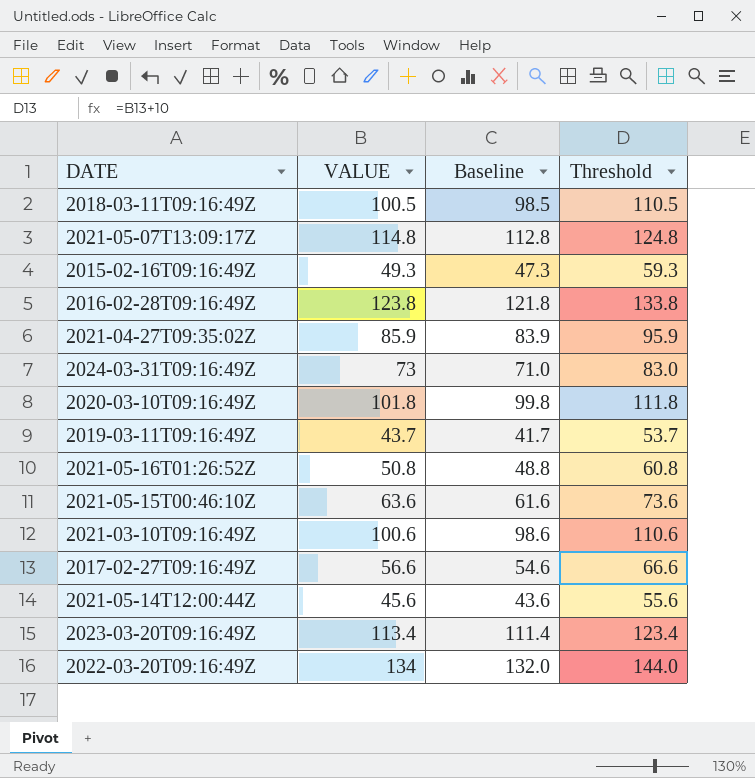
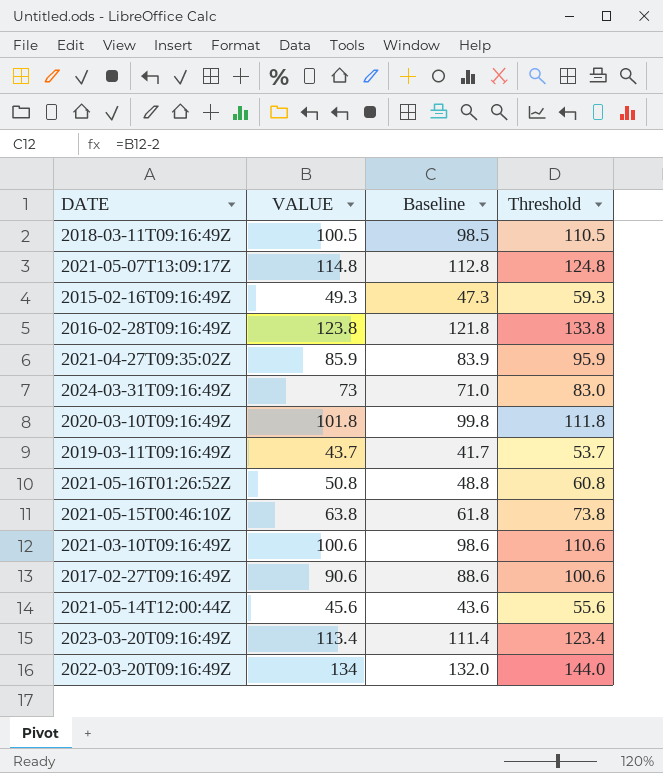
2021-05-15T00:46:10Z | VALUE: 63.6 -> 63.8
2021-05-15T00:46:10Z | Baseline: 61.6 -> 61.8
2021-05-15T00:46:10Z | Threshold: 73.6 -> 73.8
2017-02-27T09:16:49Z | VALUE: 56.6 -> 90.6
2017-02-27T09:16:49Z | Baseline: 54.6 -> 88.6
2017-02-27T09:16:49Z | Threshold: 66.6 -> 100.6

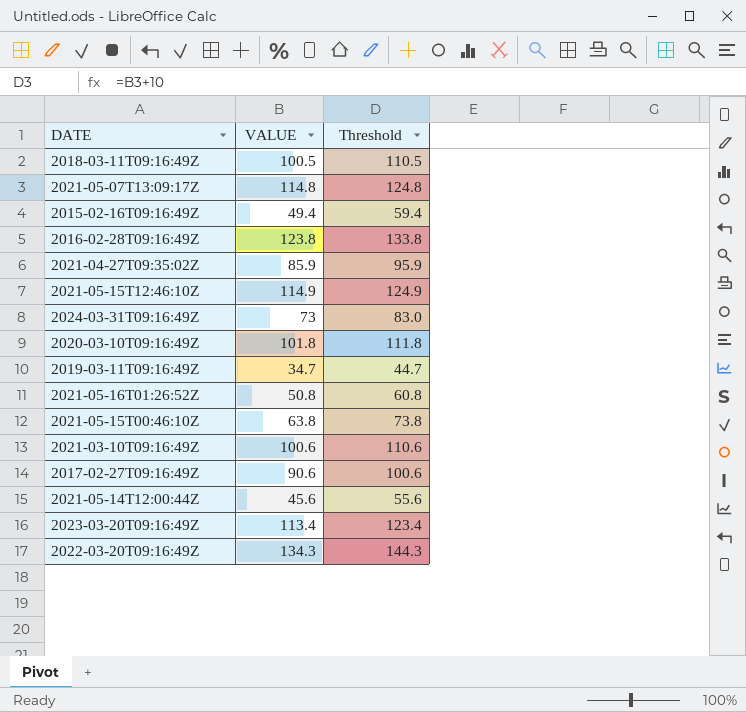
column Baseline | formula: [VALUE] - 2 -> none
2015-02-16T09:16:49Z | VALUE: 49.3 -> 49.4
2015-02-16T09:16:49Z | Threshold: 59.3 -> 59.4
row 2021-05-15T12:46:10Z: none -> 114.9 | 124.9
2019-03-11T09:16:49Z | VALUE: 43.7 -> 34.7
2019-03-11T09:16:49Z | Threshold: 53.7 -> 44.7
2022-03-20T09:16:49Z | VALUE: 134 -> 134.3
2022-03-20T09:16:49Z | Threshold: 144.0 -> 144.3

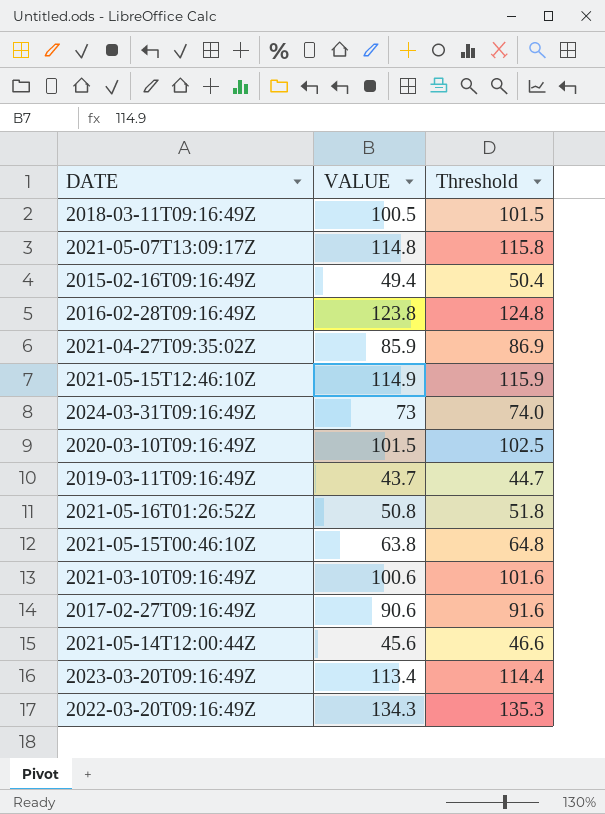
column Threshold | formula: [VALUE] + 10 -> [VALUE] + 1
2020-03-10T09:16:49Z | VALUE: 101.8 -> 101.5
2019-03-11T09:16:49Z | VALUE: 34.7 -> 43.7

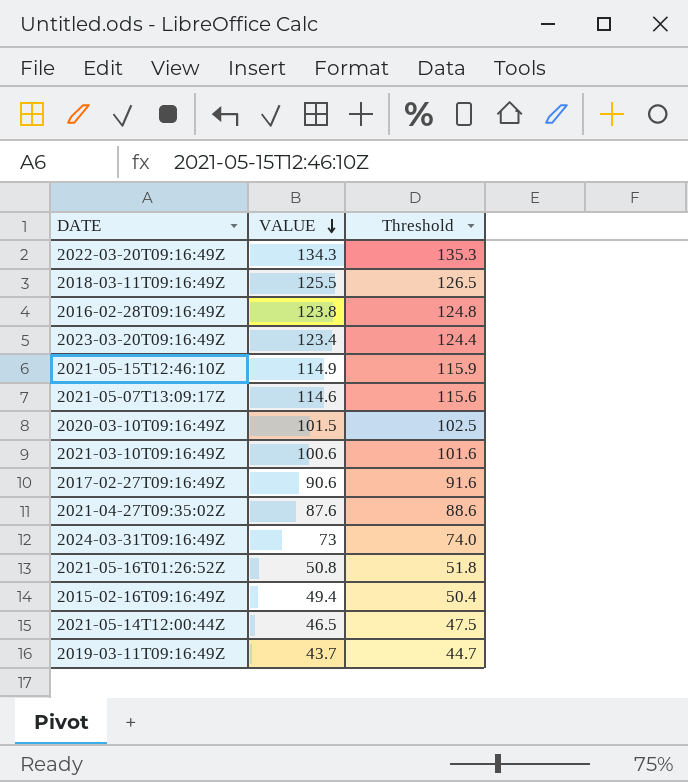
row order: none -> VALUE descending
row 2021-05-15T00:46:10Z: 63.8 | 64.8 -> none
2018-03-11T09:16:49Z | VALUE: 100.5 -> 125.5
2018-03-11T09:16:49Z | Threshold: 101.5 -> 126.5
2023-03-20T09:16:49Z | VALUE: 113.4 -> 123.4
2023-03-20T09:16:49Z | Threshold: 114.4 -> 124.4
2021-05-07T13:09:17Z | VALUE: 114.8 -> 114.6
2021-05-07T13:09:17Z | Threshold: 115.8 -> 115.6
2021-04-27T09:35:02Z | VALUE: 85.9 -> 87.6
2021-04-27T09:35:02Z | Threshold: 86.9 -> 88.6
2021-05-14T12:00:44Z | VALUE: 45.6 -> 46.5
2021-05-14T12:00:44Z | Threshold: 46.6 -> 47.5

